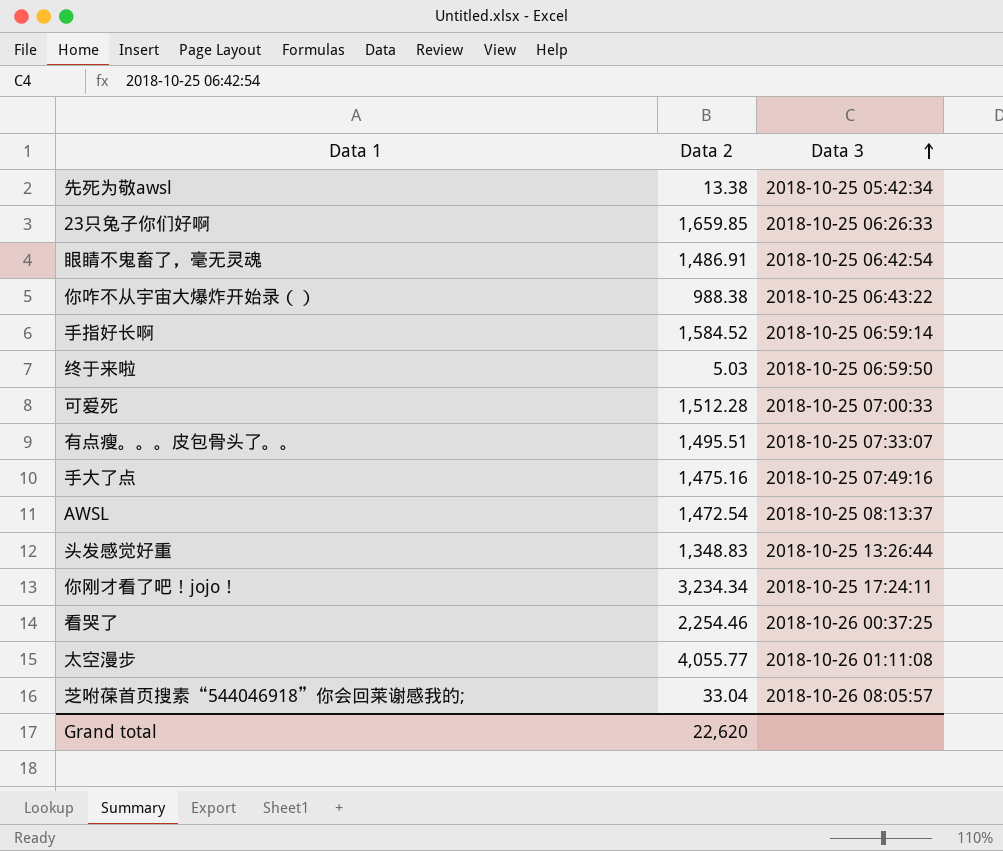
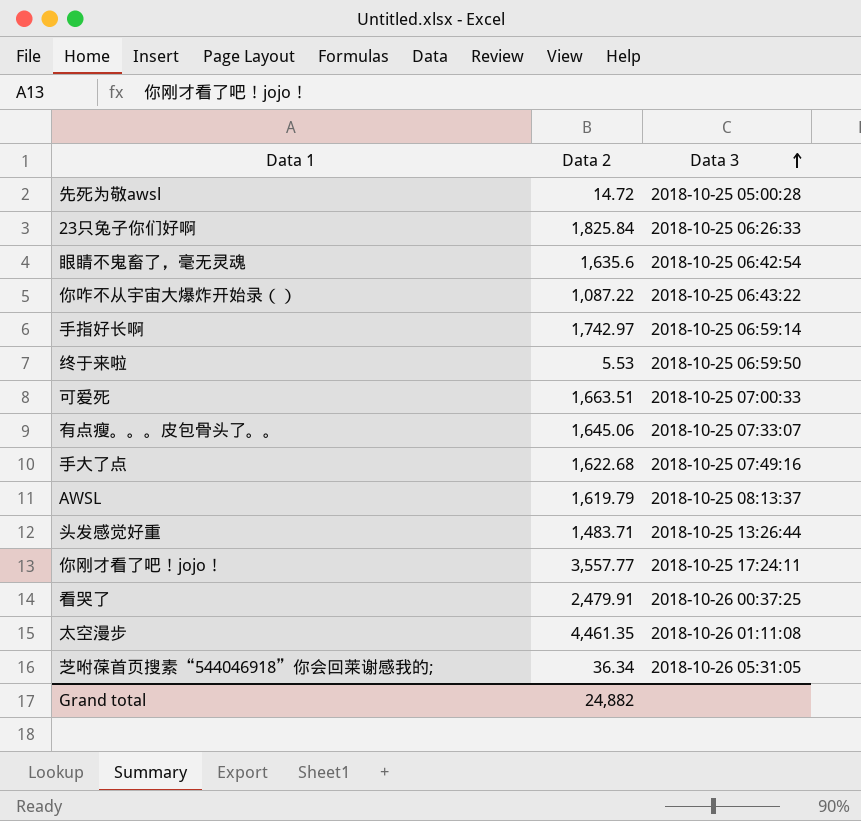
先死为敬awsl | Data 2: 13.38 -> 14.72
先死为敬awsl | Data 3: 2018-10-25 05:42:34 -> 2018-10-25 05:00:28
23只兔子你们好啊 | Data 2: 1,659.85 -> 1,825.84
眼睛不鬼畜了，毫无灵魂 | Data 2: 1,486.91 -> 1,635.6
你咋不从宇宙大爆炸开始录（） | Data 2: 988.38 -> 1,087.22
手指好长啊 | Data 2: 1,584.52 -> 1,742.97
终于来啦 | Data 2: 5.03 -> 5.53
可爱死 | Data 2: 1,512.28 -> 1,663.51
有点瘦。。。皮包骨头了。。 | Data 2: 1,495.51 -> 1,645.06
手大了点 | Data 2: 1,475.16 -> 1,622.68
AWSL | Data 2: 1,472.54 -> 1,619.79
头发感觉好重 | Data 2: 1,348.83 -> 1,483.71
你刚才看了吧！jojo！ | Data 2: 3,234.34 -> 3,557.77
看哭了 | Data 2: 2,254.46 -> 2,479.91
太空漫步 | Data 2: 4,055.77 -> 4,461.35
芝咐葆首页搜素“544046918”你会回莱谢感我的; | Data 2: 33.04 -> 36.34
芝咐葆首页搜素“544046918”你会回莱谢感我的; | Data 3: 2018-10-26 08:05:57 -> 2018-10-26 05:31:05
Grand total | Data 2: 22,620 -> 24,882

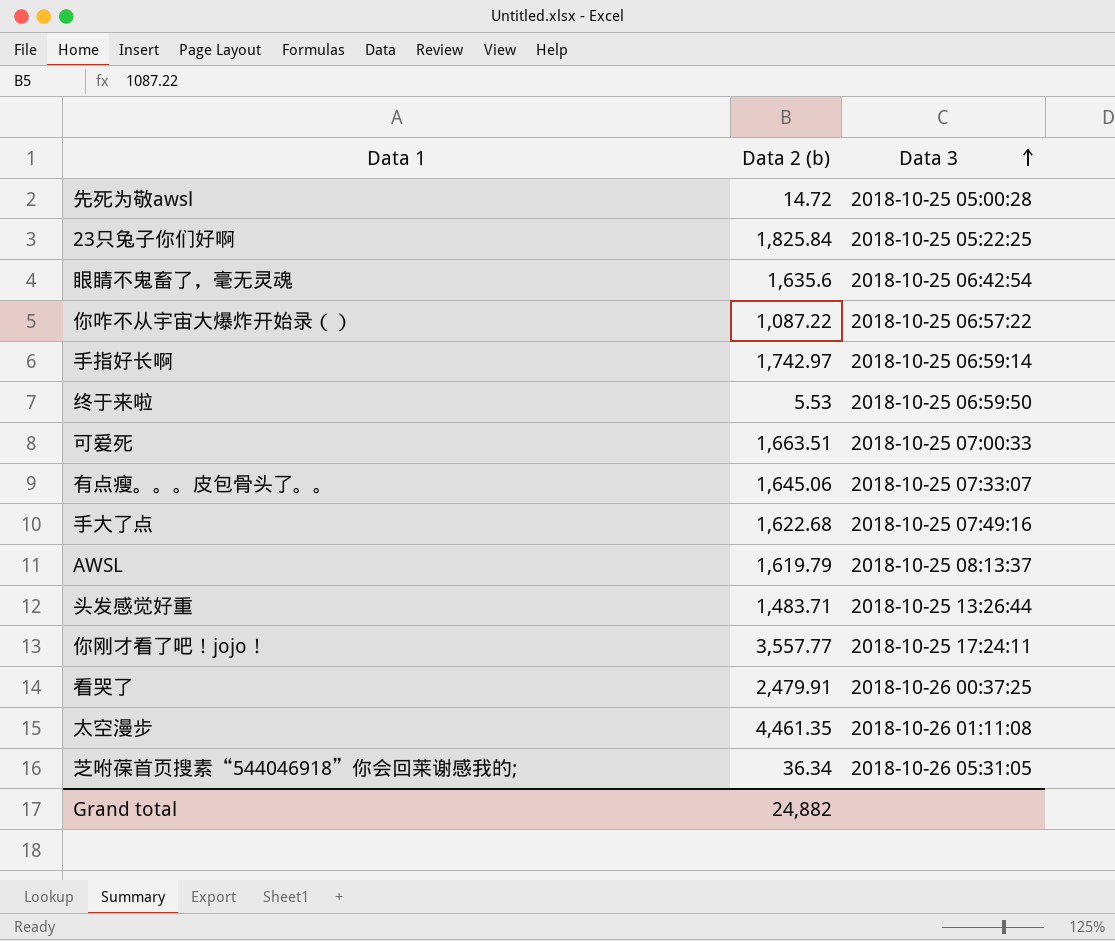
column name: Data 2 -> Data 2 (b)
23只兔子你们好啊 | Data 3: 2018-10-25 06:26:33 -> 2018-10-25 05:22:25
你咋不从宇宙大爆炸开始录（） | Data 3: 2018-10-25 06:43:22 -> 2018-10-25 06:57:22

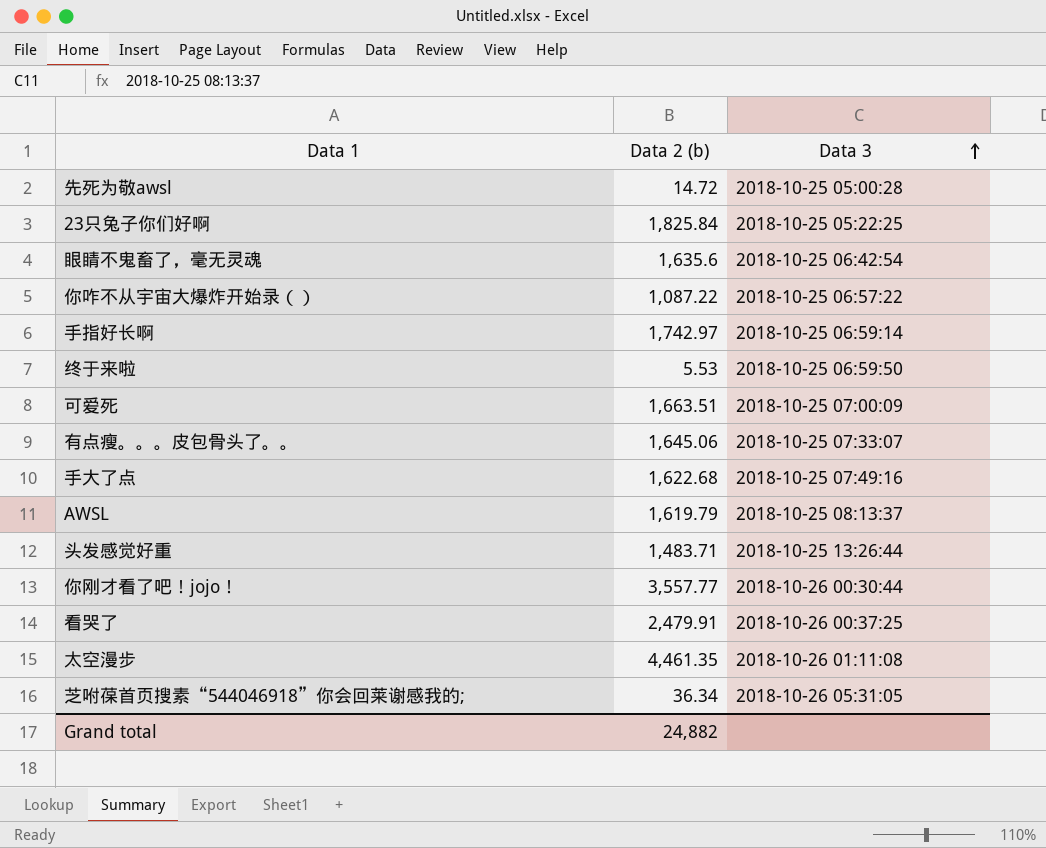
可爱死 | Data 3: 2018-10-25 07:00:33 -> 2018-10-25 07:00:09
你刚才看了吧！jojo！ | Data 3: 2018-10-25 17:24:11 -> 2018-10-26 00:30:44

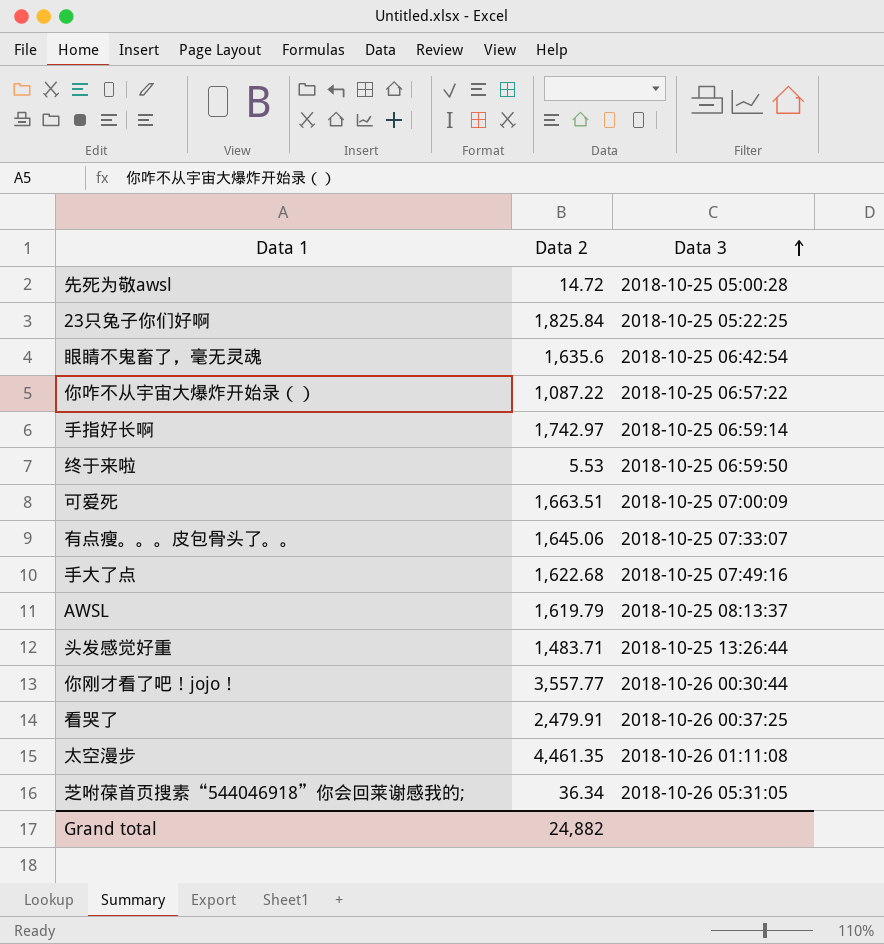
column name: Data 2 (b) -> Data 2

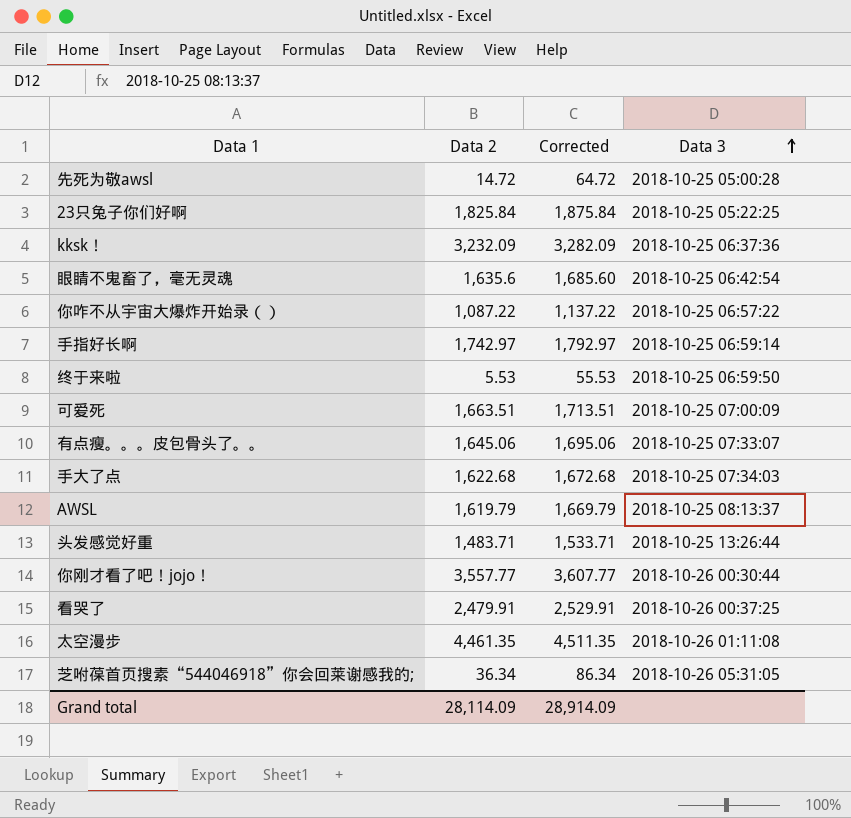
column Corrected | formula: none -> [Data 2] + 50
row kksk！: none -> 3,232.09 | 3,282.09 | 2018-10-25 06:37:36
手大了点 | Data 3: 2018-10-25 07:49:16 -> 2018-10-25 07:34:03
Grand total | Data 2: 24,882 -> 28,114.09

